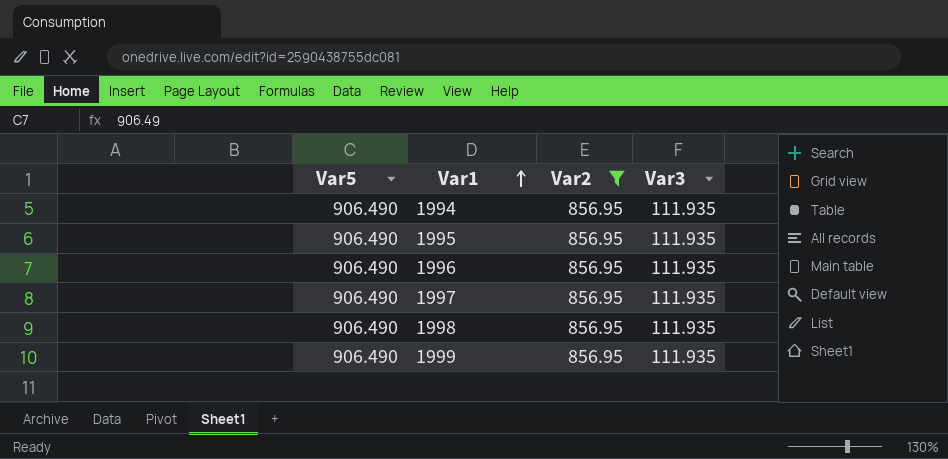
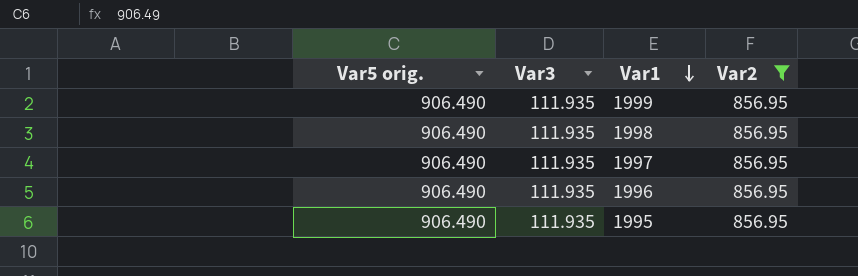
row order: Var1 ascending -> Var1 descending
column name: Var5 -> Var5 orig.
column Var3 | position: 4 -> 2
row 1994: 906.490 | 856.95 | 111.935 -> none

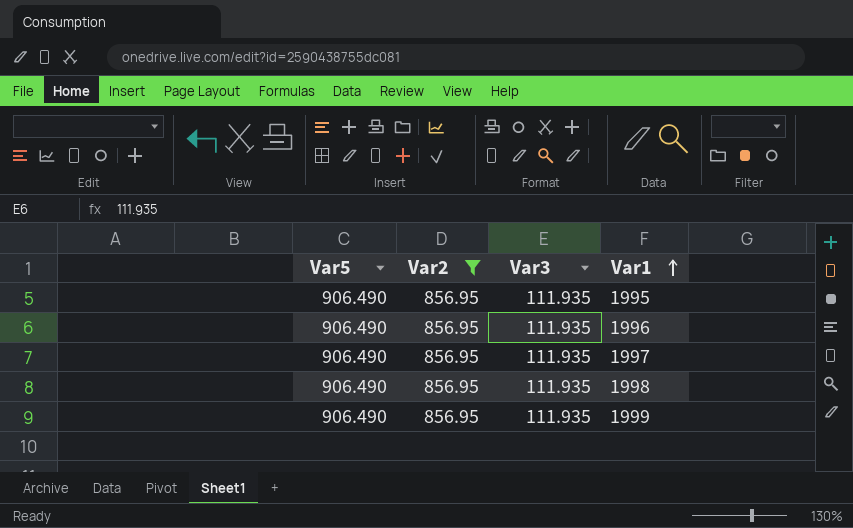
row order: Var1 descending -> Var1 ascending
column name: Var5 orig. -> Var5
column Var2 | position: 4 -> 2

